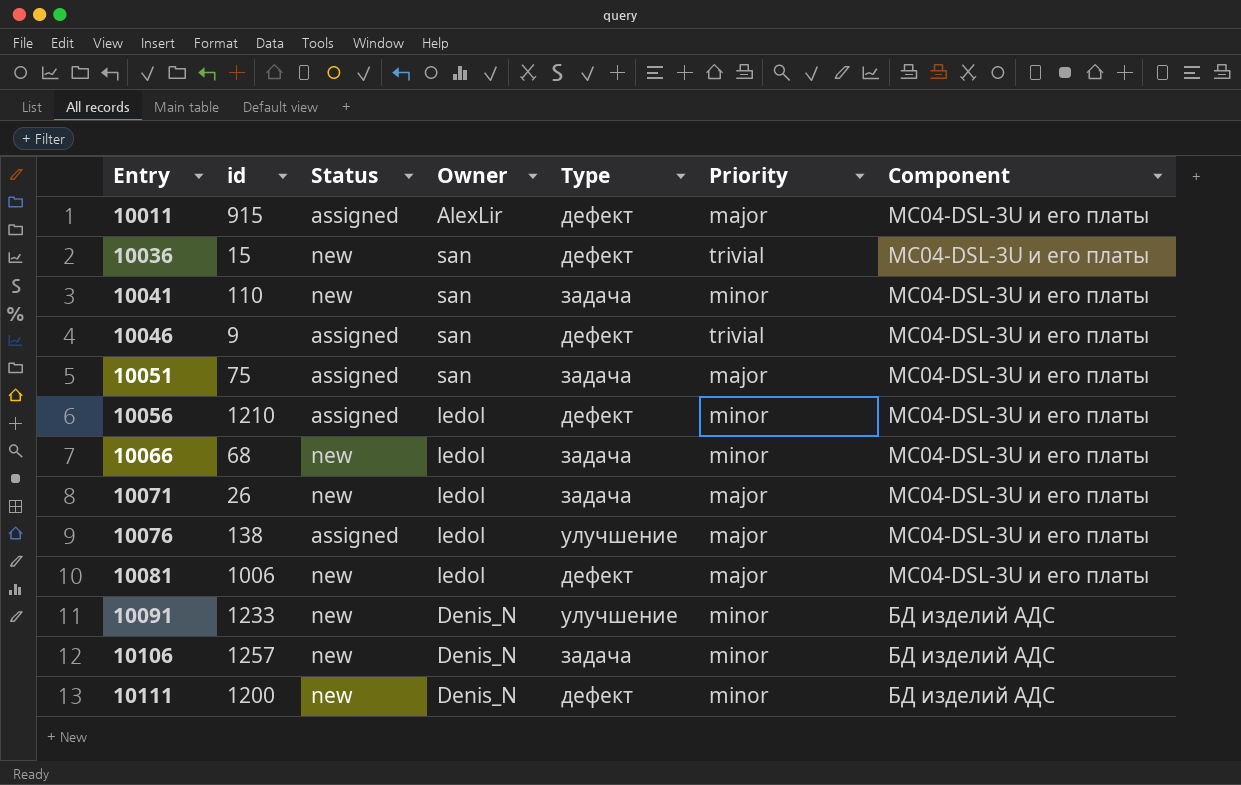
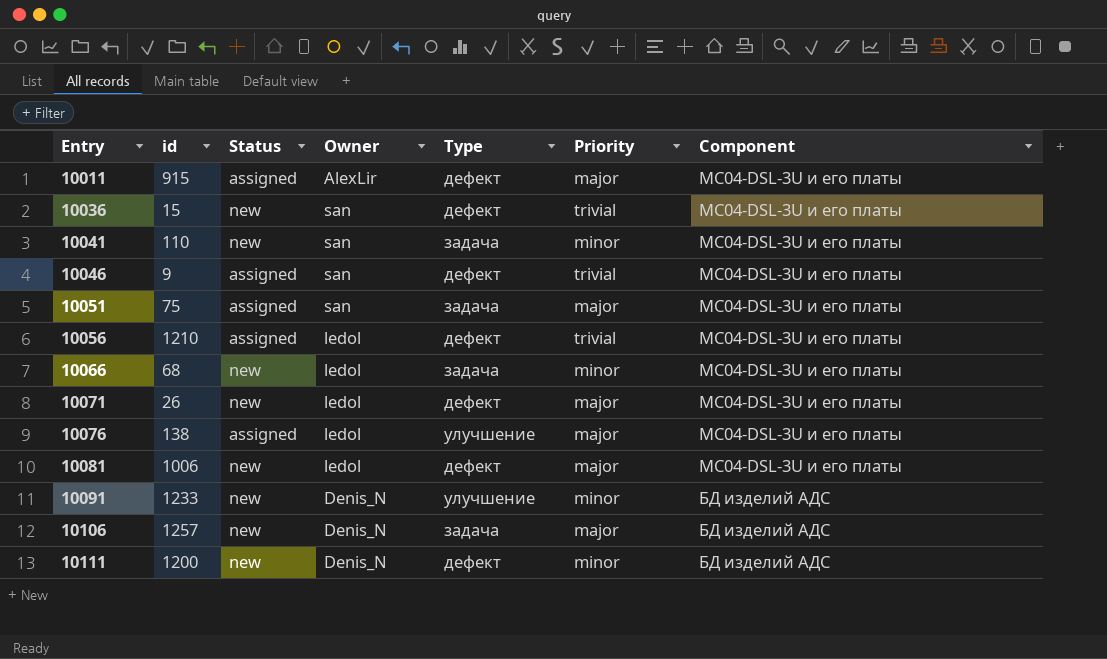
10056 | Priority: minor -> trivial
10071 | Type: задача -> дефект
10106 | Priority: minor -> major

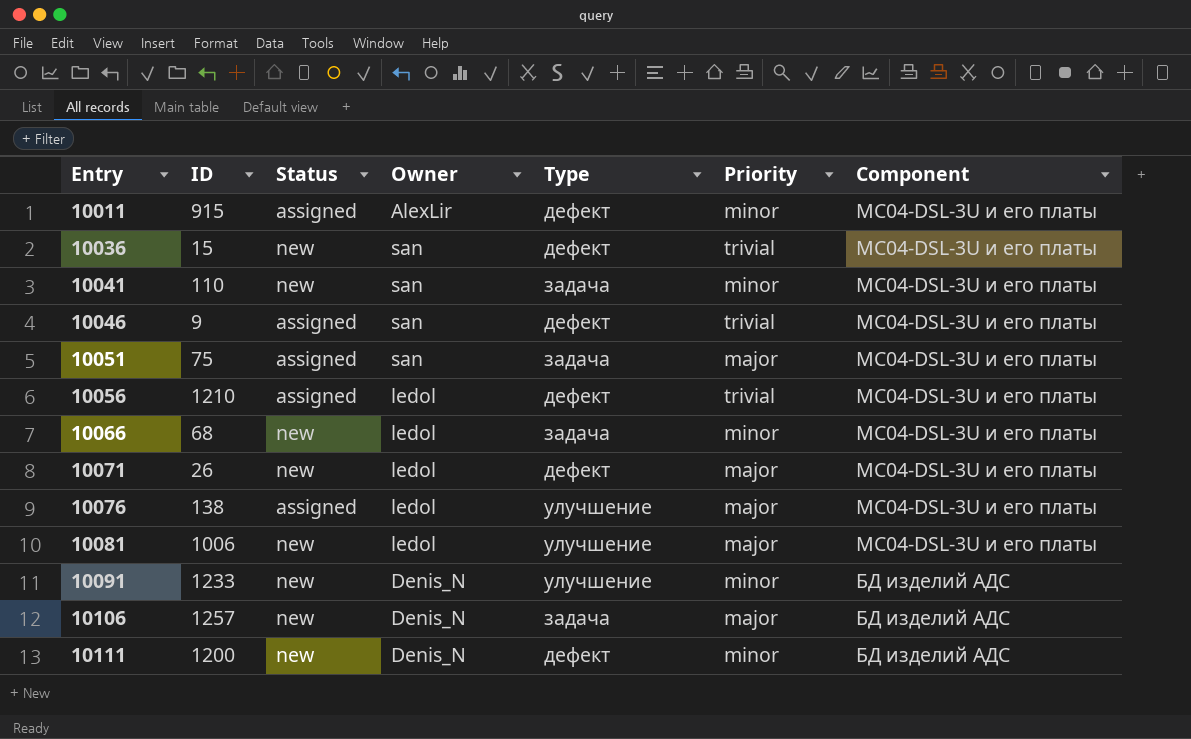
column name: id -> ID
10011 | Priority: major -> minor
10081 | Type: дефект -> улучшение

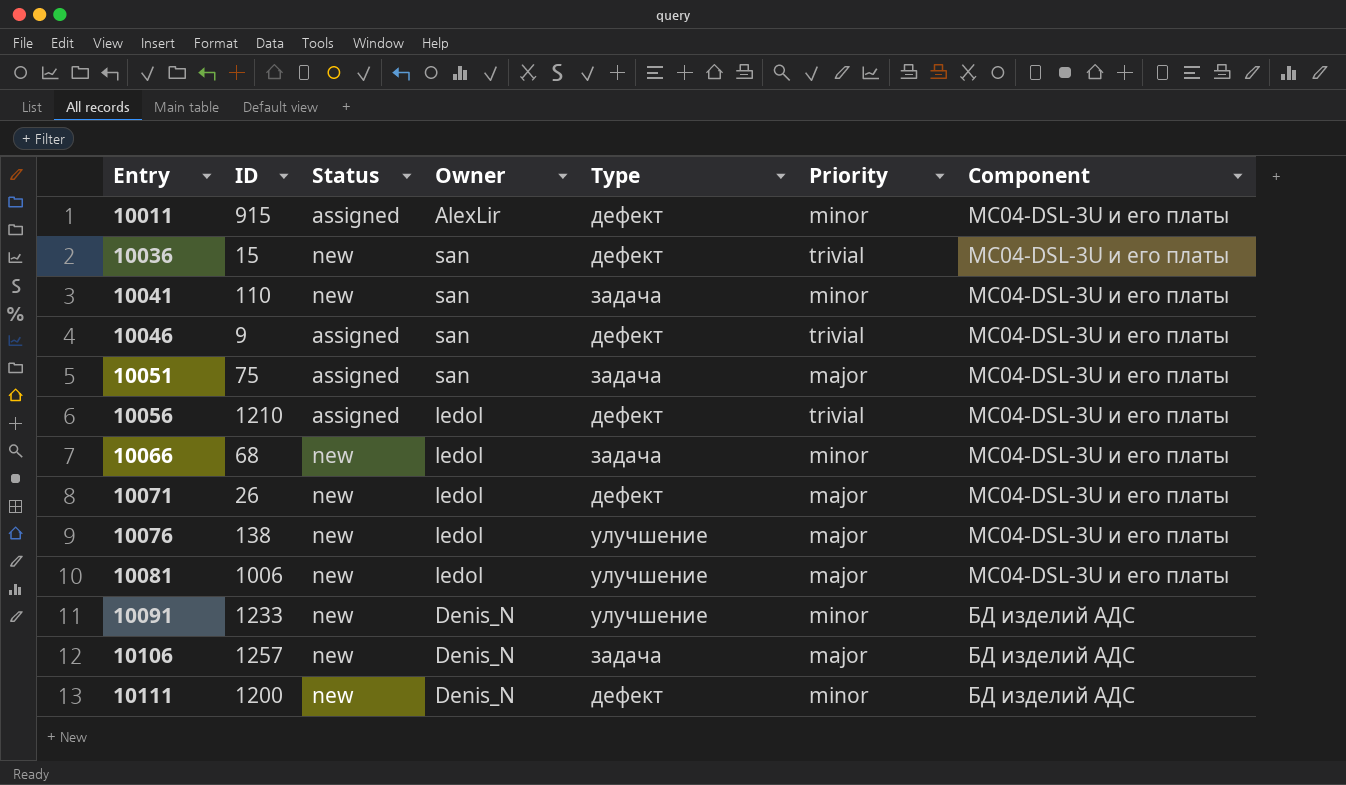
10076 | Status: assigned -> new

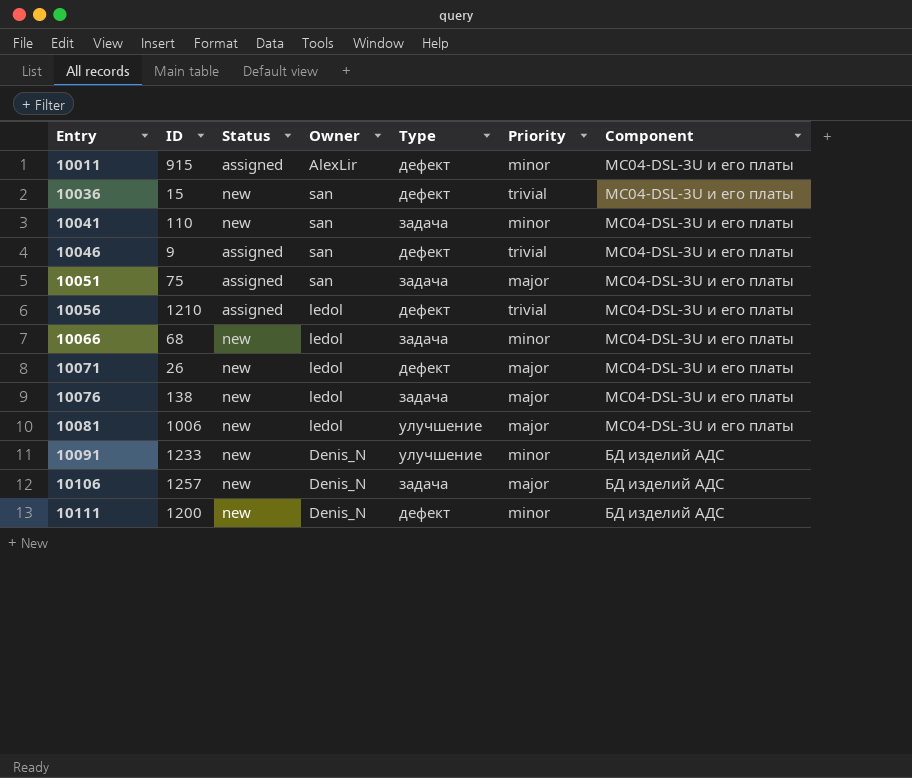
10076 | Type: улучшение -> задача

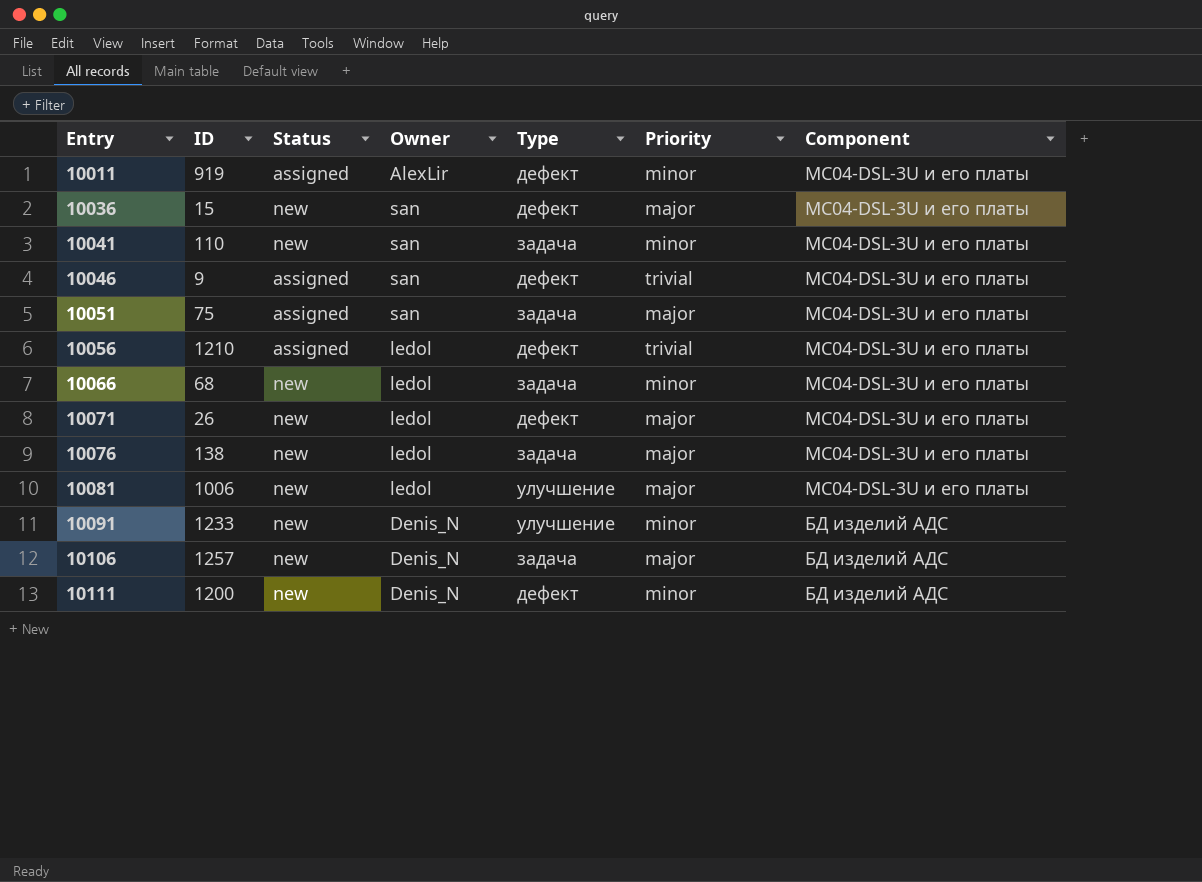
10011 | ID: 915 -> 919
10036 | Priority: trivial -> major

